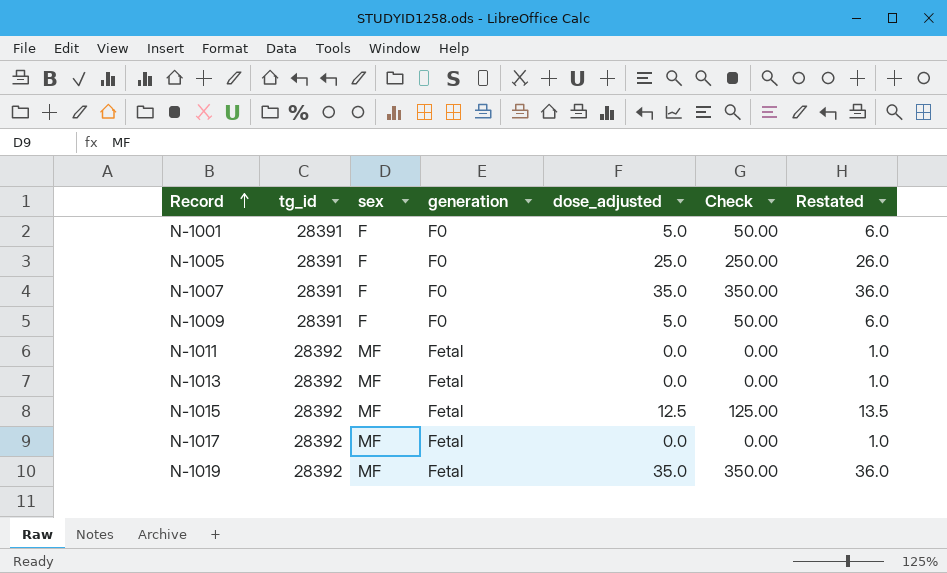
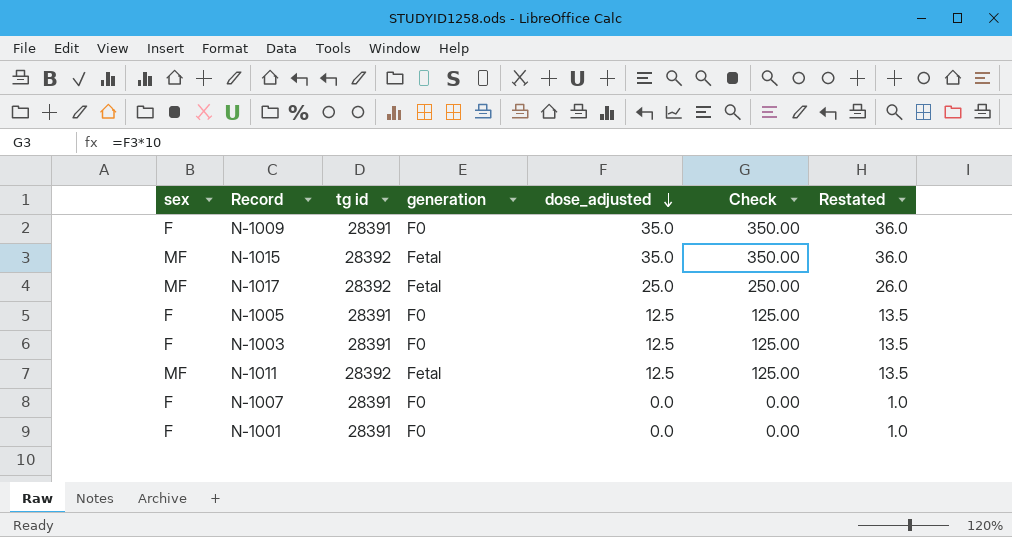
row order: Record ascending -> dose_adjusted descending
column sex | position: 3 -> 1
column name: tg_id -> tg id
row N-1013: 28392 | MF | Fetal | 0.0 | 0.00 | 1.0 -> none
row N-1019: 28392 | MF | Fetal | 35.0 | 350.00 | 36.0 -> none
N-1009 | dose_adjusted: 5.0 -> 35.0
N-1009 | Check: 50.00 -> 350.00
N-1009 | Restated: 6.0 -> 36.0
N-1015 | dose_adjusted: 12.5 -> 35.0
N-1015 | Check: 125.00 -> 350.00
N-1015 | Restated: 13.5 -> 36.0
N-1017 | dose_adjusted: 0.0 -> 25.0
N-1017 | Check: 0.00 -> 250.00
N-1017 | Restated: 1.0 -> 26.0
N-1005 | dose_adjusted: 25.0 -> 12.5
N-1005 | Check: 250.00 -> 125.00
N-1005 | Restated: 26.0 -> 13.5
row N-1003: none -> F | 28391 | F0 | 12.5 | 125.00 | 13.5
N-1011 | dose_adjusted: 0.0 -> 12.5
N-1011 | Check: 0.00 -> 125.00
N-1011 | Restated: 1.0 -> 13.5
N-1007 | dose_adjusted: 35.0 -> 0.0
N-1007 | Check: 350.00 -> 0.00
N-1007 | Restated: 36.0 -> 1.0
N-1001 | dose_adjusted: 5.0 -> 0.0
N-1001 | Check: 50.00 -> 0.00
N-1001 | Restated: 6.0 -> 1.0

